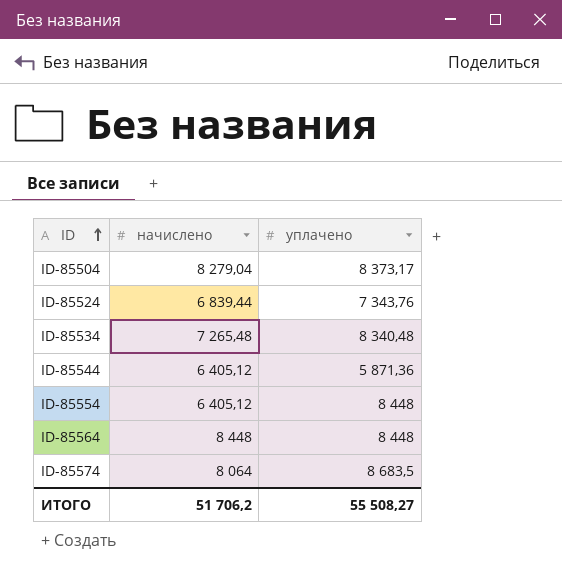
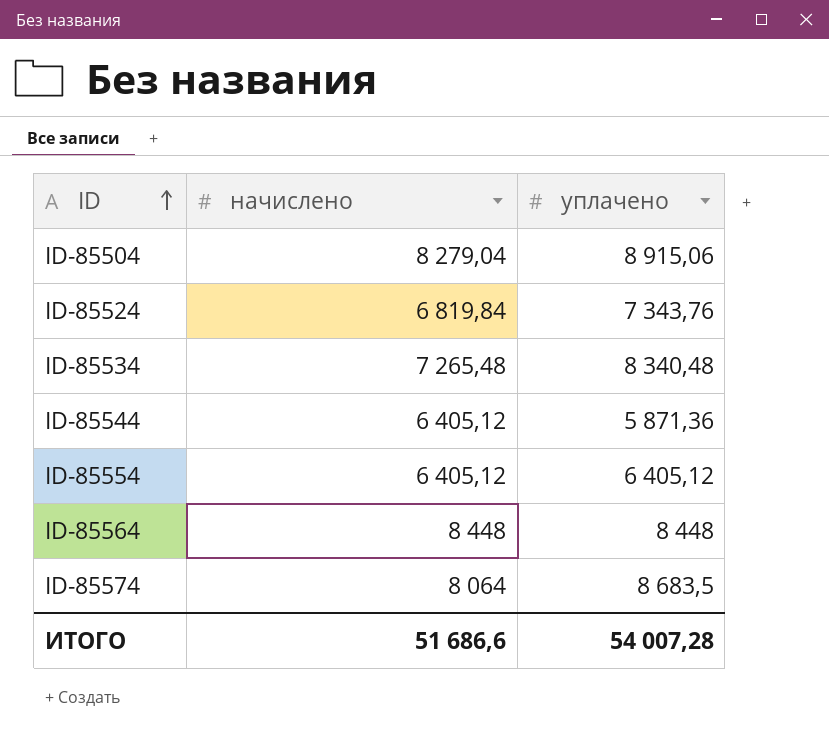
ID-85504 | уплачено: 8 373,17 -> 8 915,06
ID-85524 | начислено: 6 839,44 -> 6 819,84
ID-85554 | уплачено: 8 448 -> 6 405,12
ИТОГО | начислено: 51 706,2 -> 51 686,6
ИТОГО | уплачено: 55 508,27 -> 54 007,28

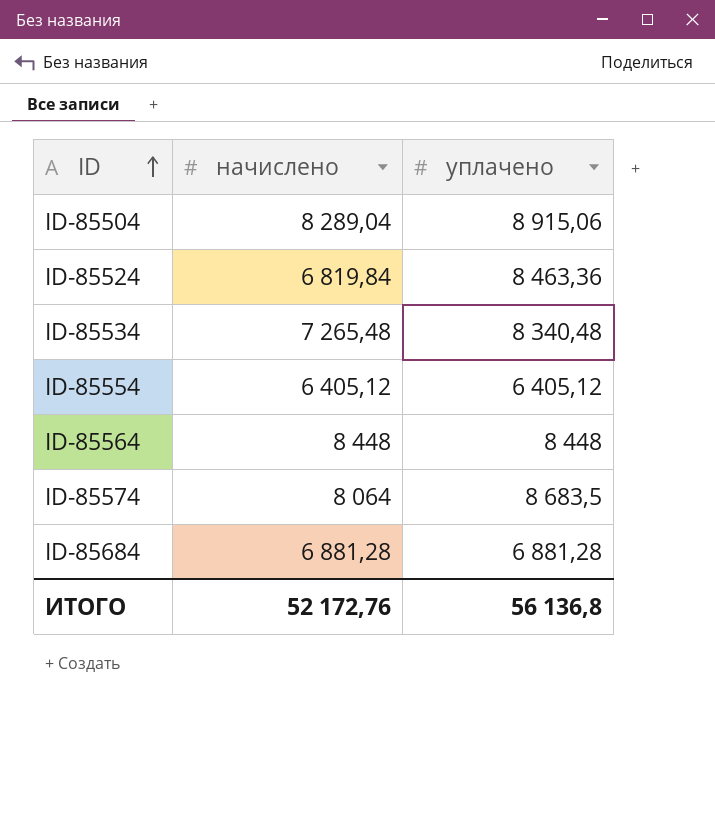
row ID-85544: 6 405,12 | 5 871,36 -> none
ID-85504 | начислено: 8 279,04 -> 8 289,04
ID-85524 | уплачено: 7 343,76 -> 8 463,36
row ID-85684: none -> 6 881,28 | 6 881,28
ИТОГО | начислено: 51 686,6 -> 52 172,76
ИТОГО | уплачено: 54 007,28 -> 56 136,8

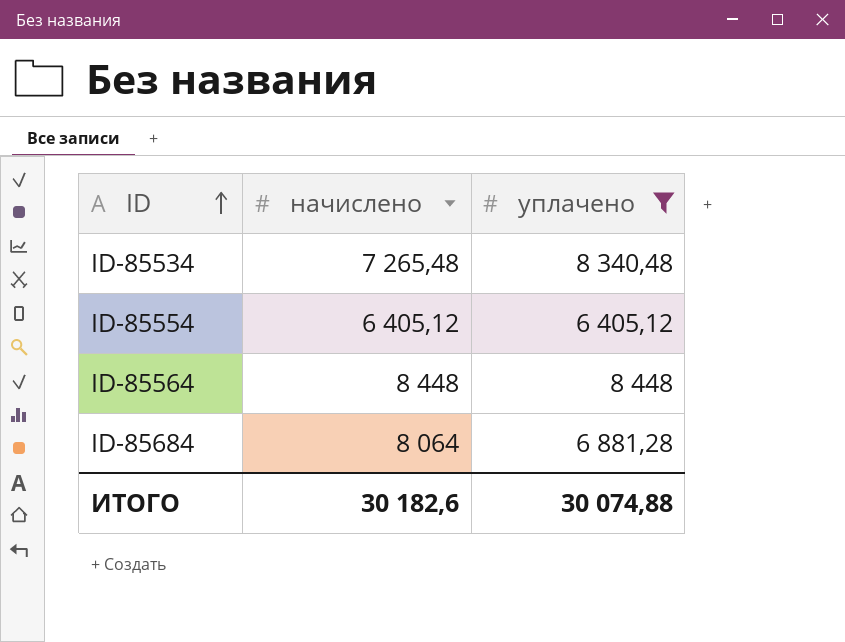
filter: none -> уплачено <= 8 448
ID-85684 | начислено: 6 881,28 -> 8 064
ИТОГО | начислено: 52 172,76 -> 30 182,6
ИТОГО | уплачено: 56 136,8 -> 30 074,88

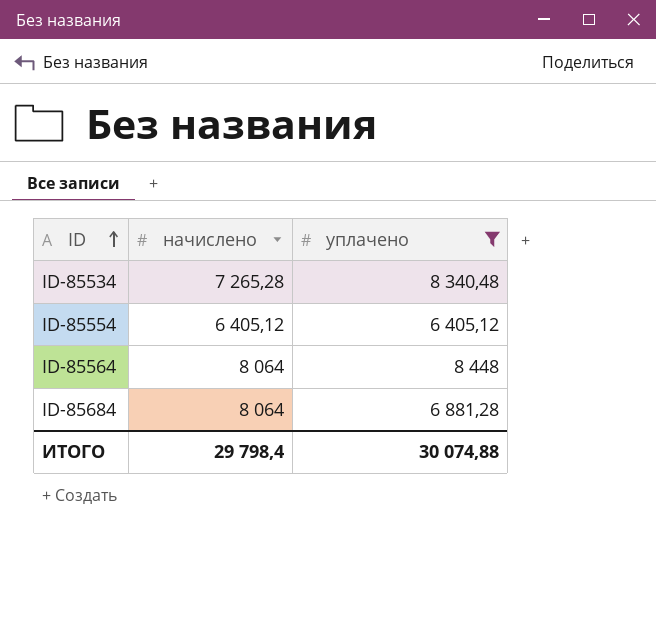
ID-85534 | начислено: 7 265,48 -> 7 265,28
ID-85564 | начислено: 8 448 -> 8 064
ИТОГО | начислено: 30 182,6 -> 29 798,4

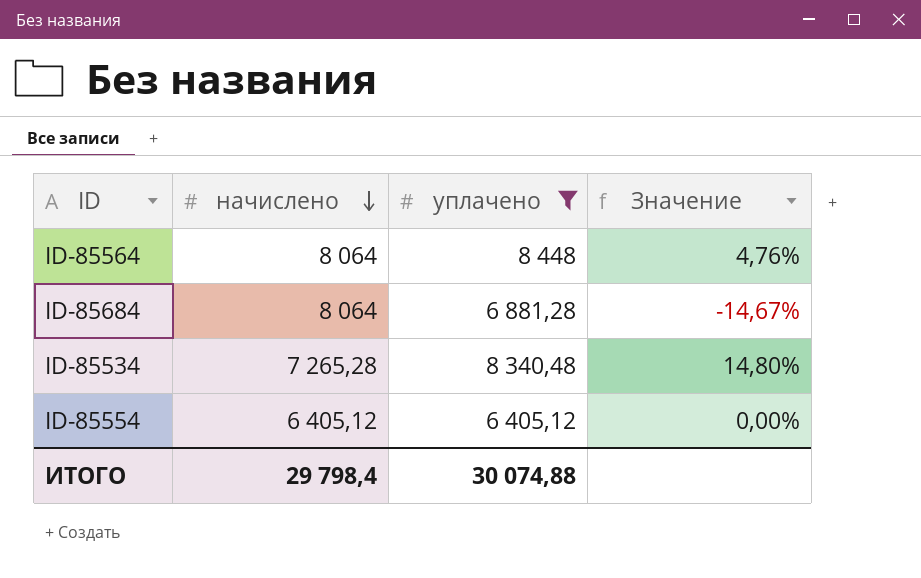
row order: ID ascending -> начислено descending
column Значение | formula: none -> ([уплачено] - [начислено]) / [начислено]

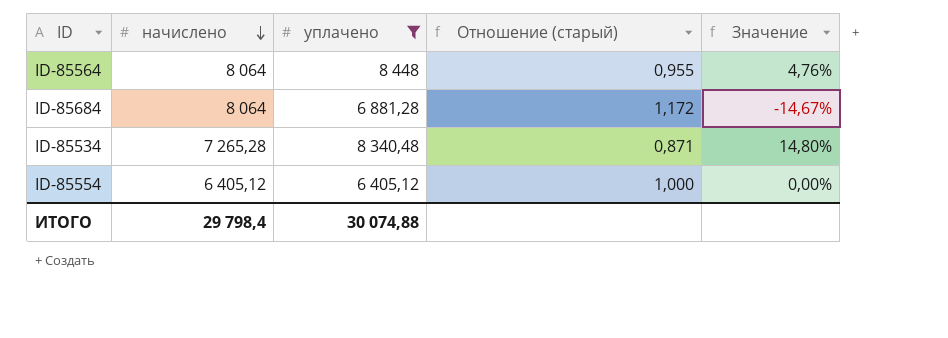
column Отношение (старый) | formula: none -> [начислено] / [уплачено]

